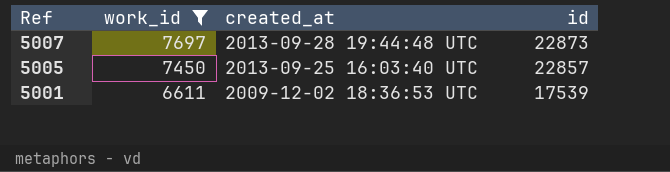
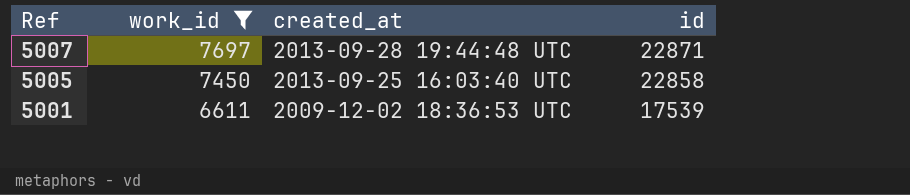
5007 | id: 22873 -> 22871
5005 | id: 22857 -> 22858

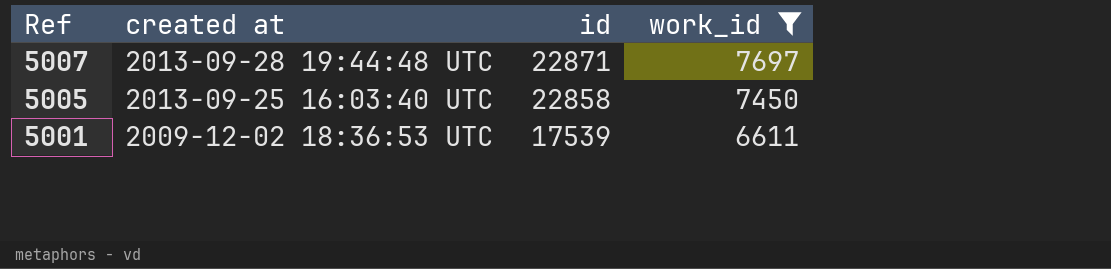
column name: created_at -> created at
column work_id | position: 2 -> 4

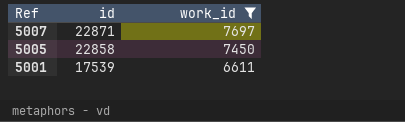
column created at | position: 2 -> none

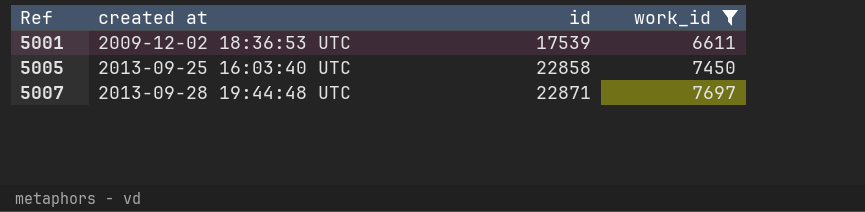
row order: Ref descending -> Ref ascending
column created at | position: none -> 2

